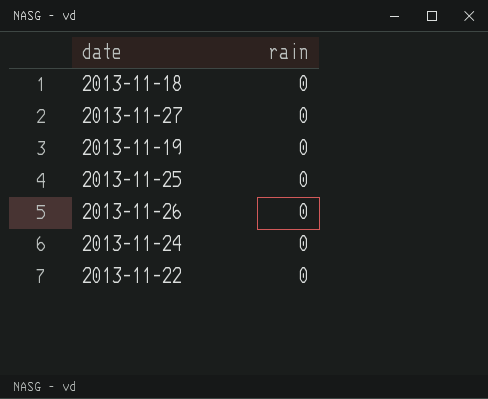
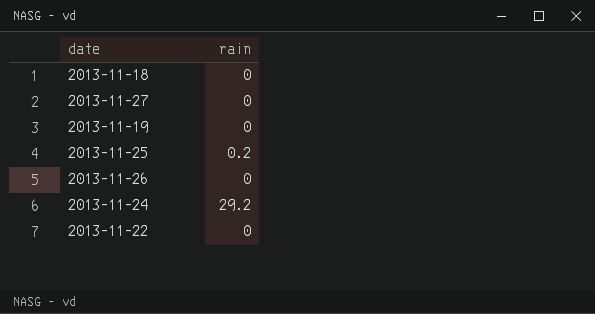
2013-11-25 | rain: 0 -> 0.2
2013-11-24 | rain: 0 -> 29.2

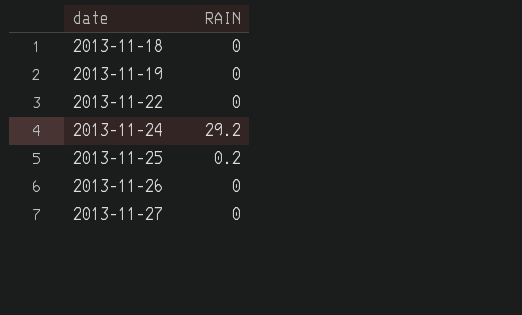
row order: none -> date ascending
column name: rain -> RAIN

